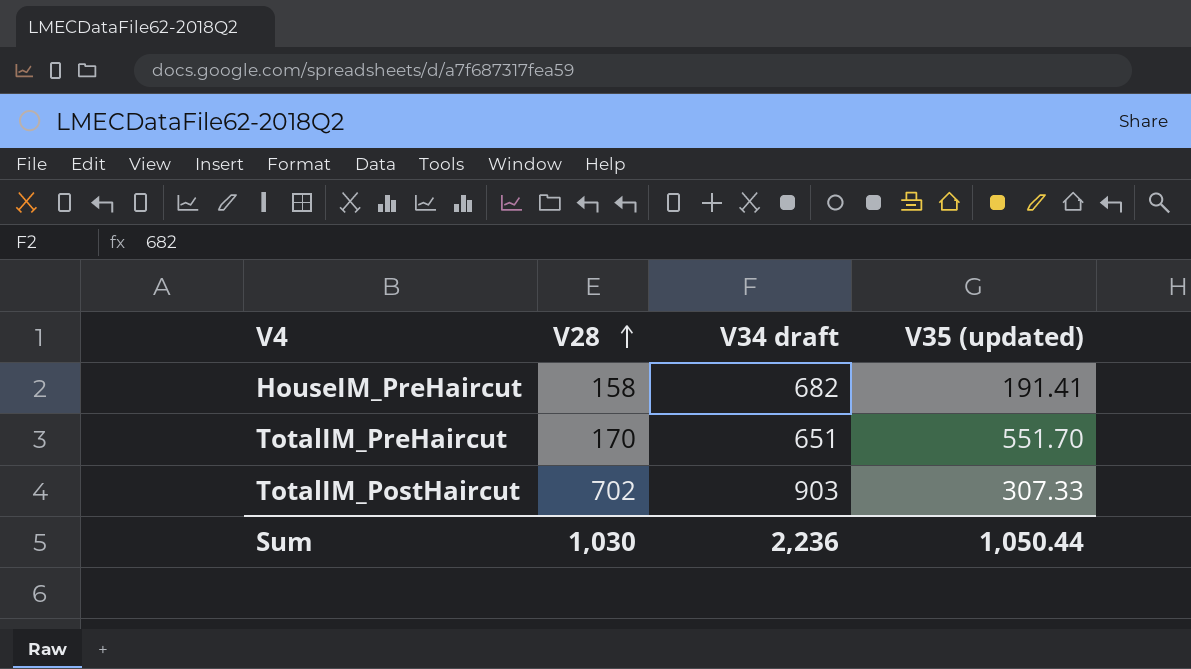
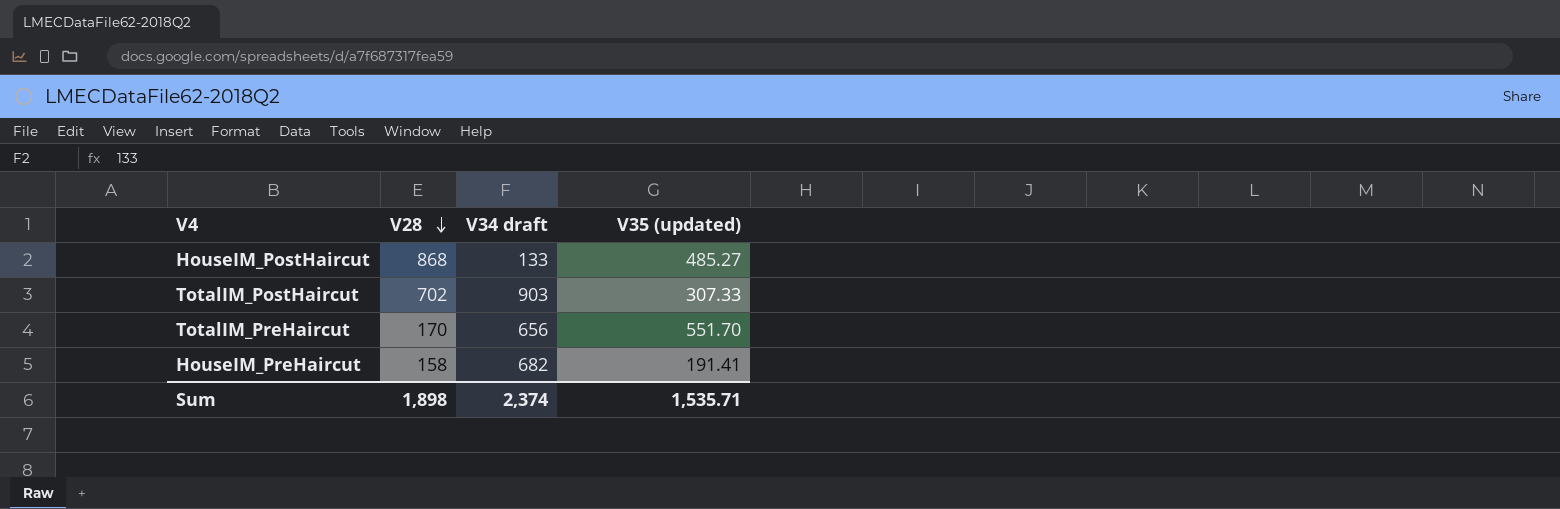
row order: V28 ascending -> V28 descending
row HouseIM_PostHaircut: none -> 868 | 133 | 485.27
TotalIM_PreHaircut | V34 draft: 651 -> 656
Sum | V28: 1,030 -> 1,898
Sum | V34 draft: 2,236 -> 2,374
Sum | V35 (updated): 1,050.44 -> 1,535.71

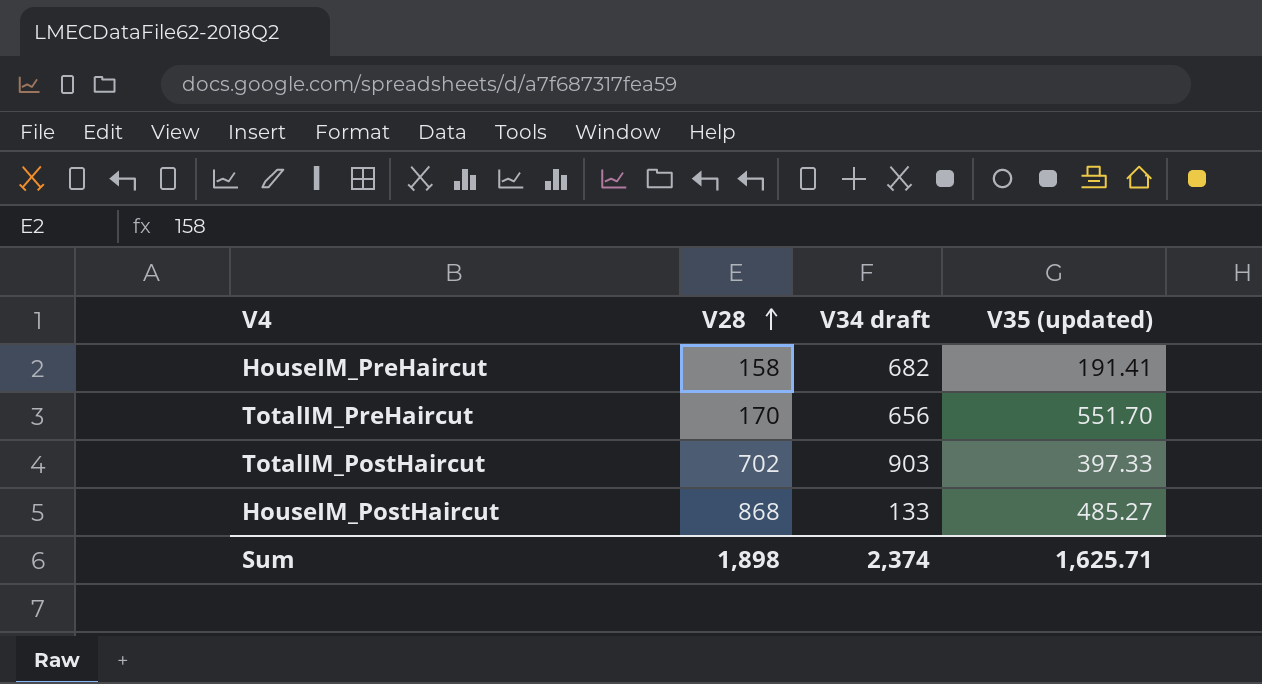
row order: V28 descending -> V28 ascending
TotalIM_PostHaircut | V35 (updated): 307.33 -> 397.33
Sum | V35 (updated): 1,535.71 -> 1,625.71

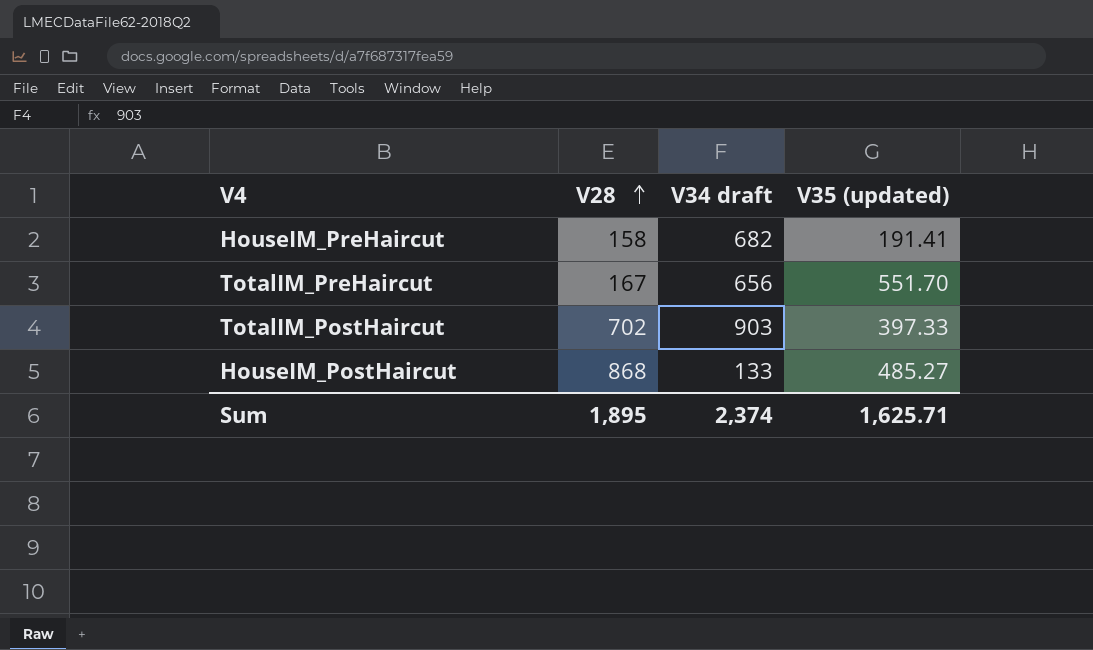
TotalIM_PreHaircut | V28: 170 -> 167
Sum | V28: 1,898 -> 1,895

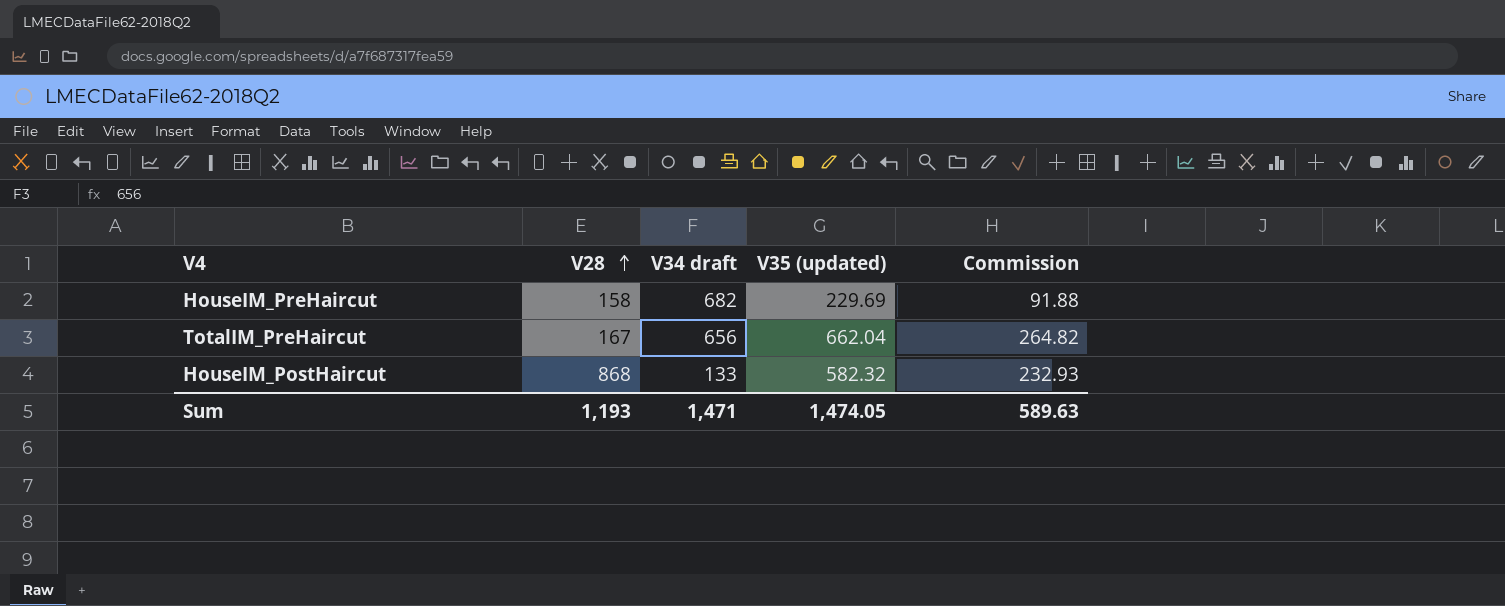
column Commission | formula: none -> [V35 (updated)] * 0.4
row TotalIM_PostHaircut: 702 | 903 | 397.33 -> none
HouseIM_PreHaircut | V35 (updated): 191.41 -> 229.69
TotalIM_PreHaircut | V35 (updated): 551.70 -> 662.04
HouseIM_PostHaircut | V35 (updated): 485.27 -> 582.32
Sum | V28: 1,895 -> 1,193
Sum | V34 draft: 2,374 -> 1,471
Sum | V35 (updated): 1,625.71 -> 1,474.05

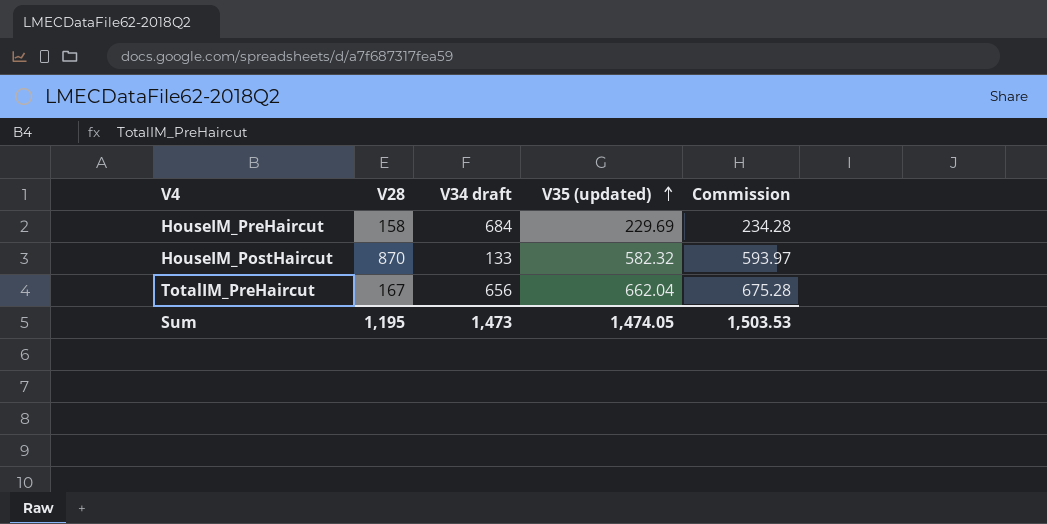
row order: V28 ascending -> V35 (updated) ascending
column Commission | formula: [V35 (updated)] * 0.4 -> [V35 (updated)] * 1.02
HouseIM_PreHaircut | V34 draft: 682 -> 684
HouseIM_PostHaircut | V28: 868 -> 870
Sum | V28: 1,193 -> 1,195
Sum | V34 draft: 1,471 -> 1,473
Sum | Commission: 589.63 -> 1,503.53

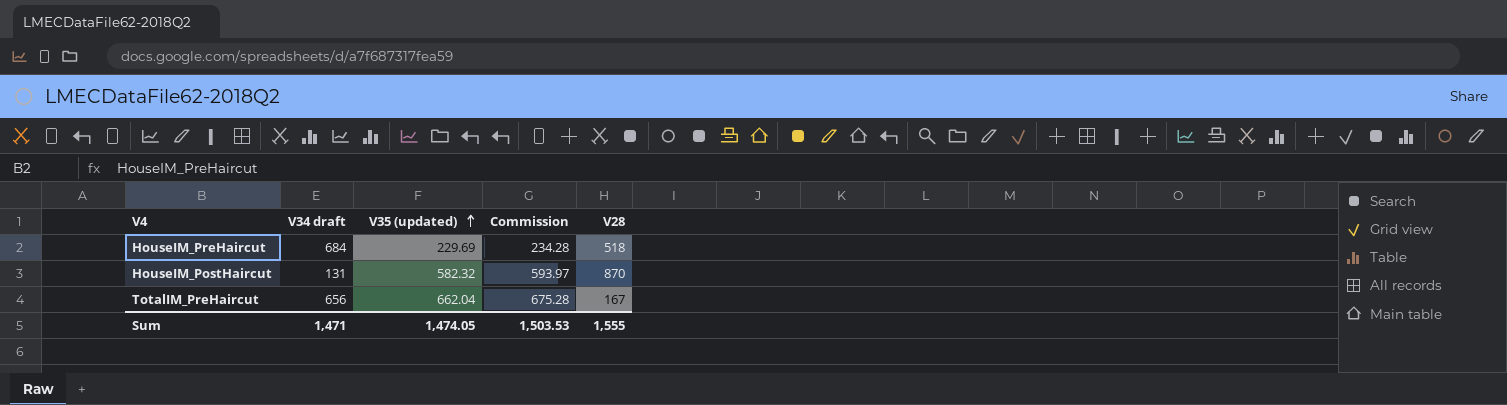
column V28 | position: 2 -> 5
HouseIM_PreHaircut | V28: 158 -> 518
HouseIM_PostHaircut | V34 draft: 133 -> 131
Sum | V34 draft: 1,473 -> 1,471
Sum | V28: 1,195 -> 1,555

